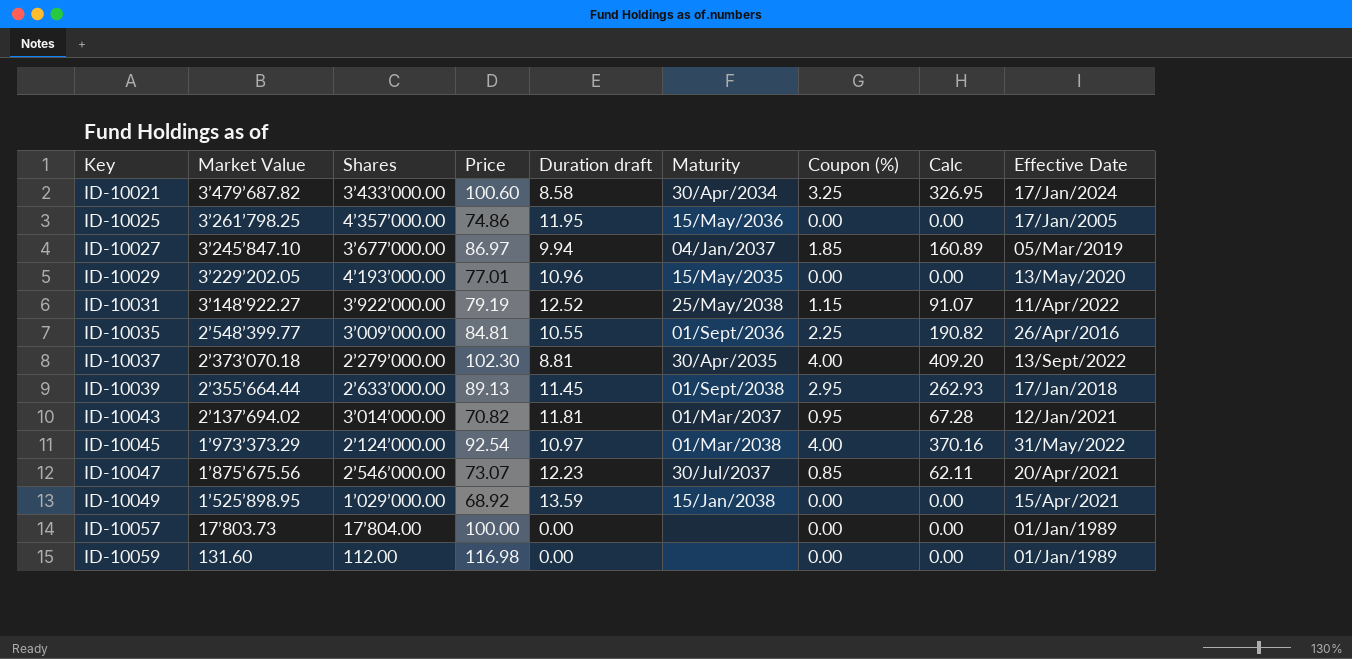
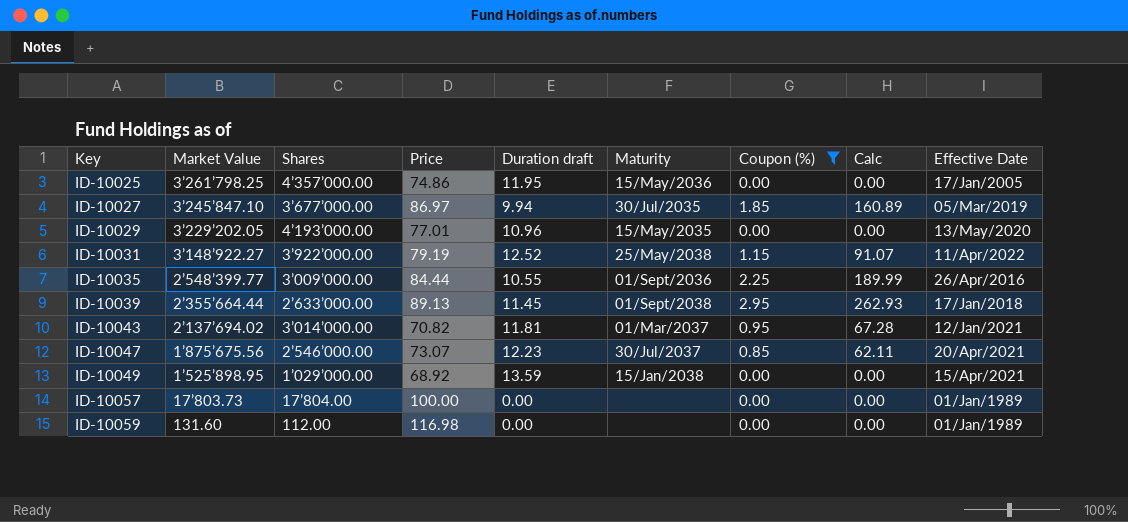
filter: none -> Coupon (%) <= 2.95
ID-10027 | Maturity: 04/Jan/2037 -> 30/Jul/2035
ID-10035 | Price: 84.81 -> 84.44
ID-10035 | Calc: 190.82 -> 189.99

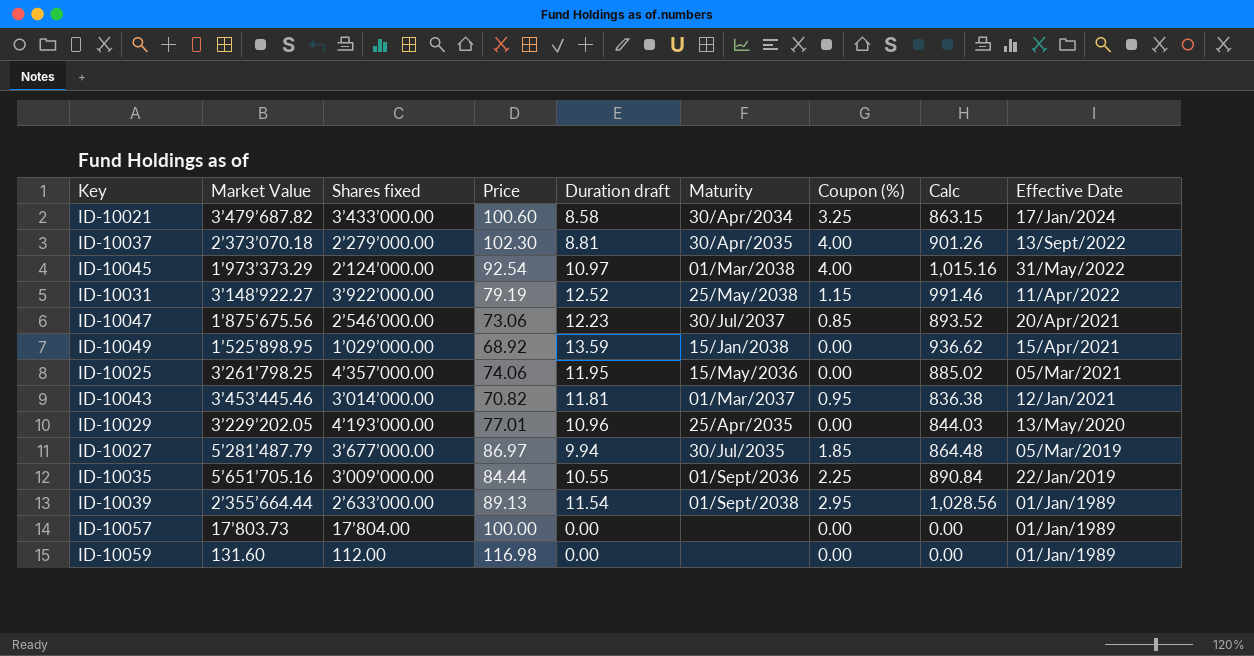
filter: Coupon (%) <= 2.95 -> none
row order: Key ascending -> Effective Date descending
column name: Shares -> Shares fixed
column Calc | formula: [Price] * [Coupon (%)] -> [Price] * [Duration draft]
ID-10047 | Price: 73.07 -> 73.06
ID-10025 | Price: 74.86 -> 74.06
ID-10025 | Effective Date: 17/Jan/2005 -> 05/Mar/2021
ID-10043 | Market Value: 2’137’694.02 -> 3’453’445.46
ID-10029 | Maturity: 15/May/2035 -> 25/Apr/2035
ID-10027 | Market Value: 3’245’847.10 -> 5’281’487.79
ID-10035 | Market Value: 2’548’399.77 -> 5’651’705.16
ID-10035 | Effective Date: 26/Apr/2016 -> 22/Jan/2019
ID-10039 | Duration draft: 11.45 -> 11.54
ID-10039 | Effective Date: 17/Jan/2018 -> 01/Jan/1989

